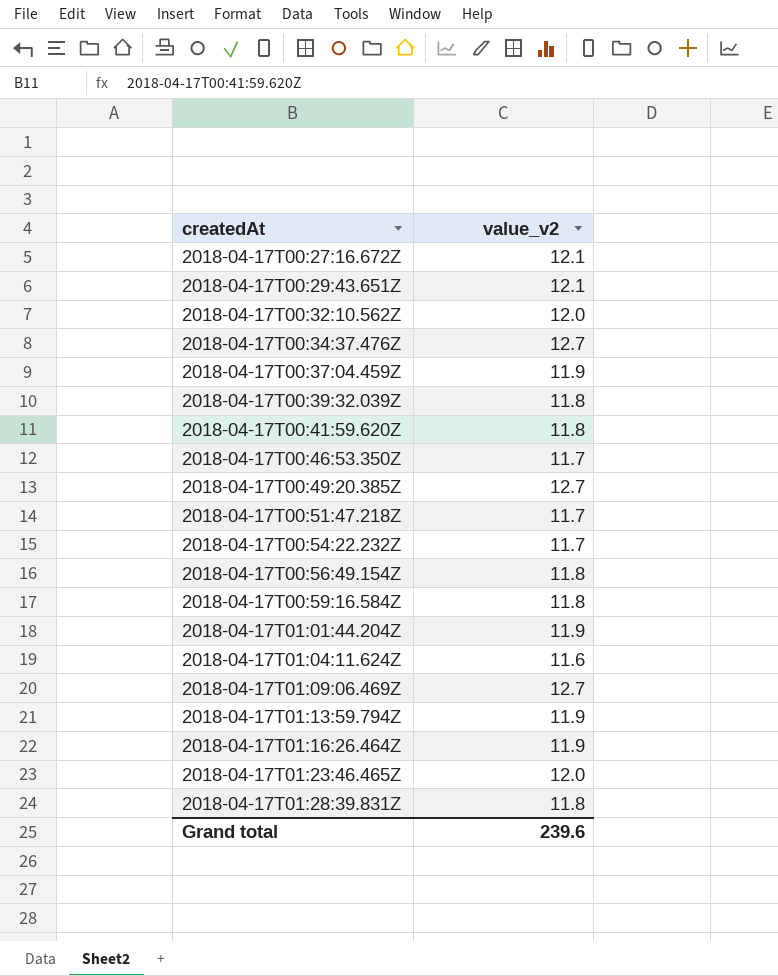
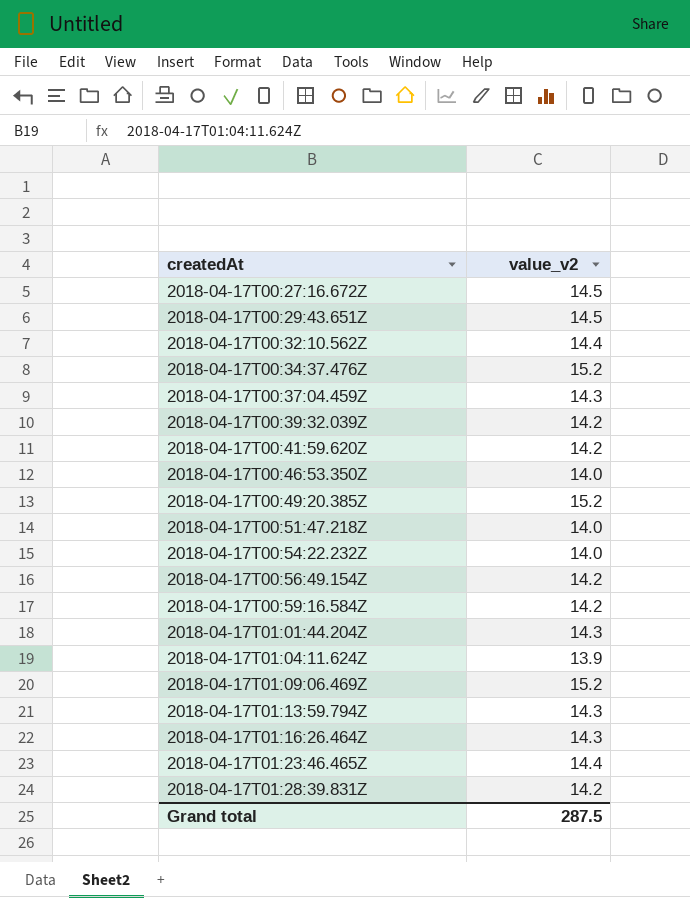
2018-04-17T00:27:16.672Z | value_v2: 12.1 -> 14.5
2018-04-17T00:29:43.651Z | value_v2: 12.1 -> 14.5
2018-04-17T00:32:10.562Z | value_v2: 12.0 -> 14.4
2018-04-17T00:34:37.476Z | value_v2: 12.7 -> 15.2
2018-04-17T00:37:04.459Z | value_v2: 11.9 -> 14.3
2018-04-17T00:39:32.039Z | value_v2: 11.8 -> 14.2
2018-04-17T00:41:59.620Z | value_v2: 11.8 -> 14.2
2018-04-17T00:46:53.350Z | value_v2: 11.7 -> 14.0
2018-04-17T00:49:20.385Z | value_v2: 12.7 -> 15.2
2018-04-17T00:51:47.218Z | value_v2: 11.7 -> 14.0
2018-04-17T00:54:22.232Z | value_v2: 11.7 -> 14.0
2018-04-17T00:56:49.154Z | value_v2: 11.8 -> 14.2
2018-04-17T00:59:16.584Z | value_v2: 11.8 -> 14.2
2018-04-17T01:01:44.204Z | value_v2: 11.9 -> 14.3
2018-04-17T01:04:11.624Z | value_v2: 11.6 -> 13.9
2018-04-17T01:09:06.469Z | value_v2: 12.7 -> 15.2
2018-04-17T01:13:59.794Z | value_v2: 11.9 -> 14.3
2018-04-17T01:16:26.464Z | value_v2: 11.9 -> 14.3
2018-04-17T01:23:46.465Z | value_v2: 12.0 -> 14.4
2018-04-17T01:28:39.831Z | value_v2: 11.8 -> 14.2
Grand total | value_v2: 239.6 -> 287.5

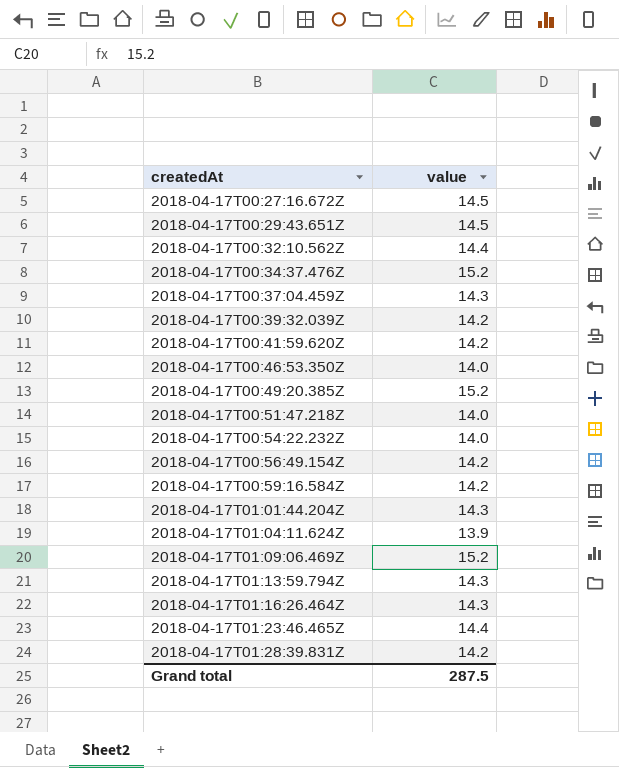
column name: value_v2 -> value

